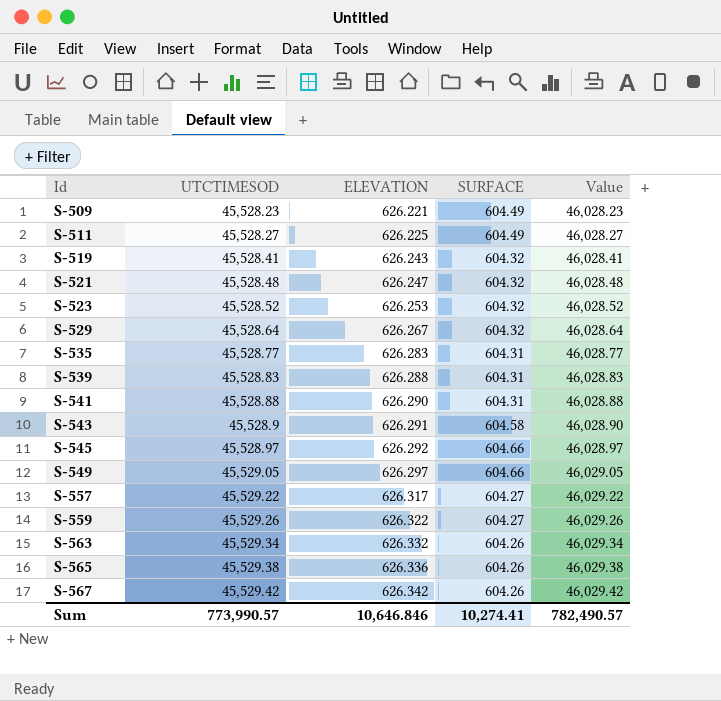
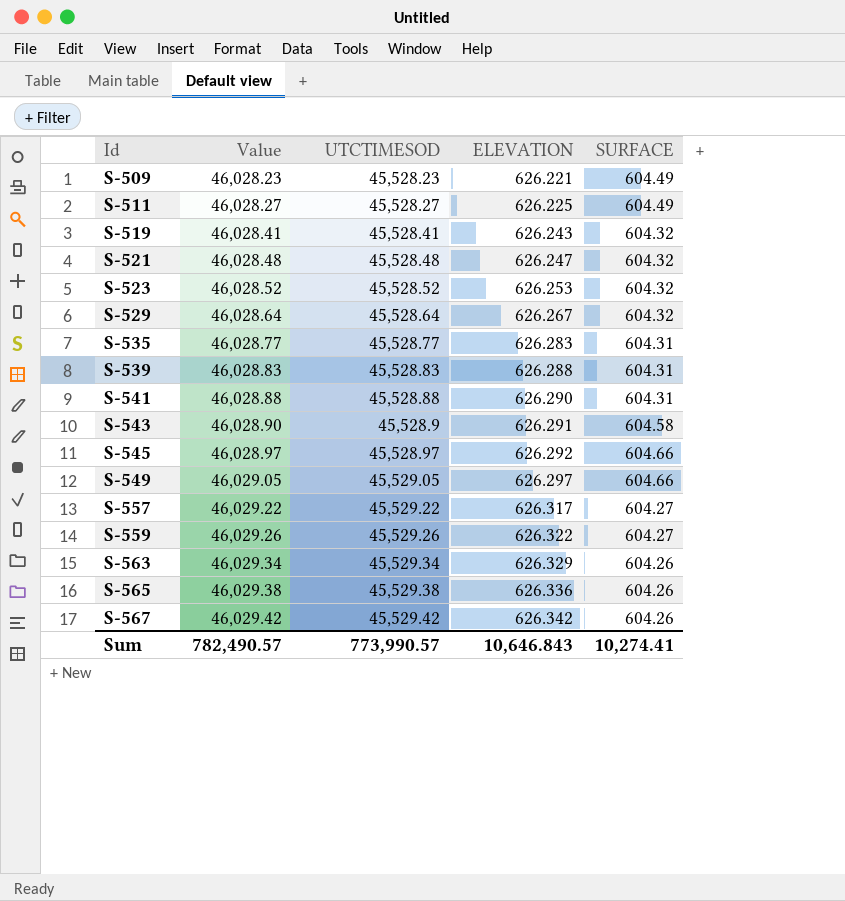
column Value | position: 5 -> 2
S-563 | ELEVATION: 626.332 -> 626.329
Sum | ELEVATION: 10,646.846 -> 10,646.843

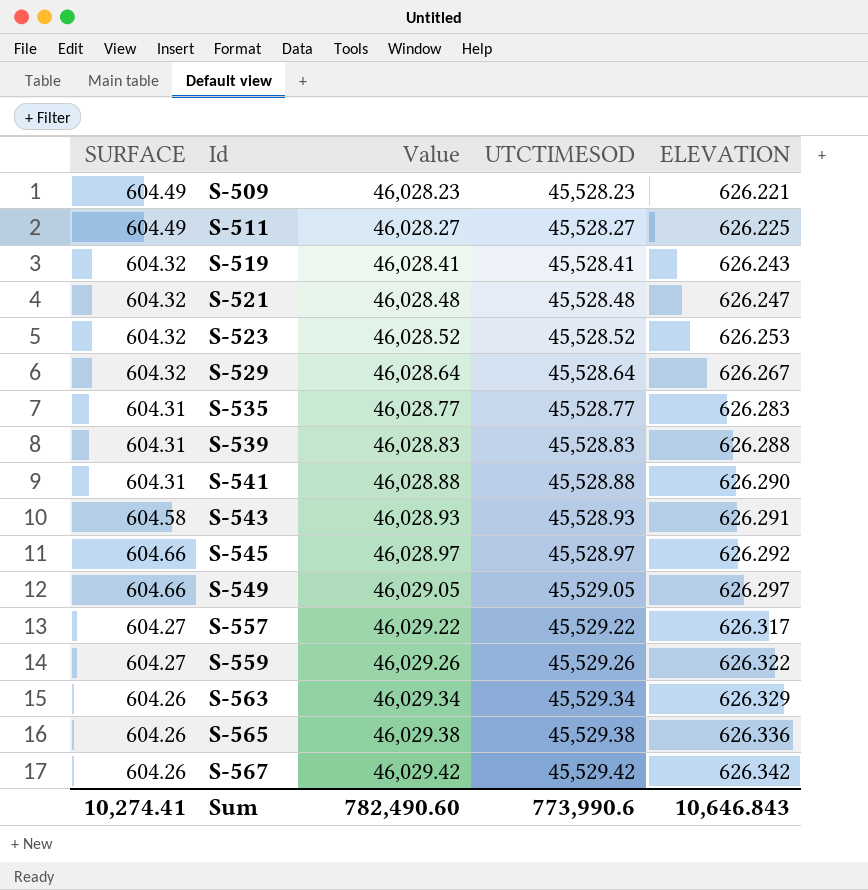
column SURFACE | position: 5 -> 1
S-543 | Value: 46,028.90 -> 46,028.93
S-543 | UTCTIMESOD: 45,528.9 -> 45,528.93
Sum | Value: 782,490.57 -> 782,490.60
Sum | UTCTIMESOD: 773,990.57 -> 773,990.6

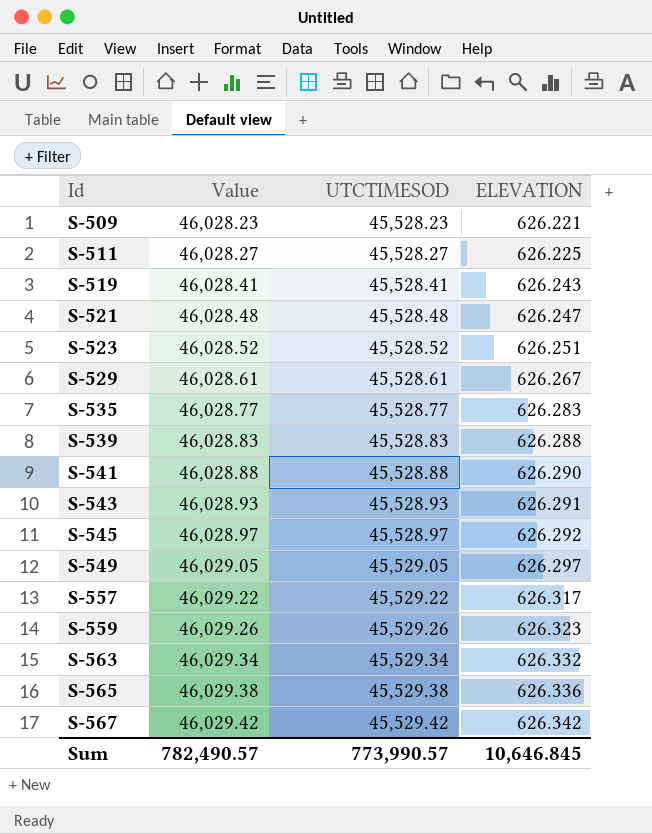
column SURFACE | position: 1 -> none
S-523 | ELEVATION: 626.253 -> 626.251
S-529 | Value: 46,028.64 -> 46,028.61
S-529 | UTCTIMESOD: 45,528.64 -> 45,528.61
S-559 | ELEVATION: 626.322 -> 626.323
S-563 | ELEVATION: 626.329 -> 626.332
Sum | Value: 782,490.60 -> 782,490.57
Sum | UTCTIMESOD: 773,990.6 -> 773,990.57
Sum | ELEVATION: 10,646.843 -> 10,646.845

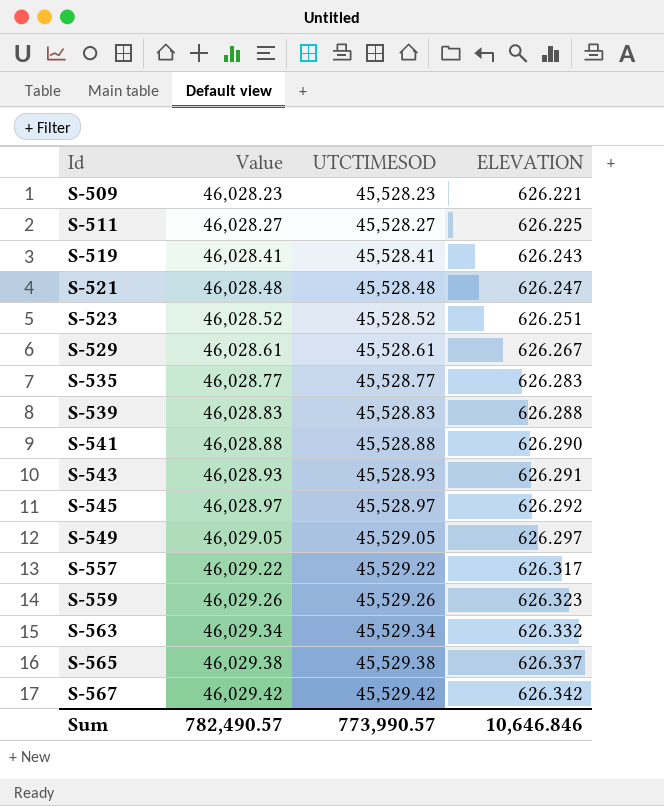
S-565 | ELEVATION: 626.336 -> 626.337
Sum | ELEVATION: 10,646.845 -> 10,646.846

